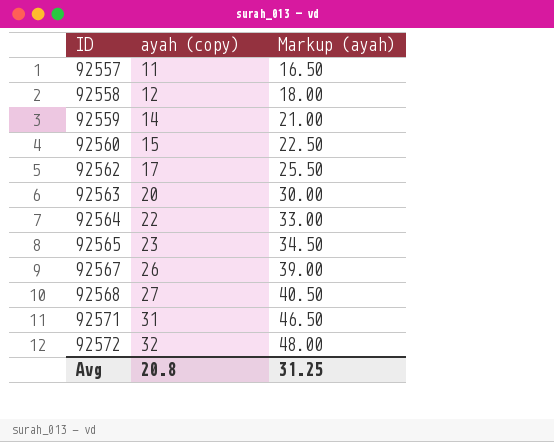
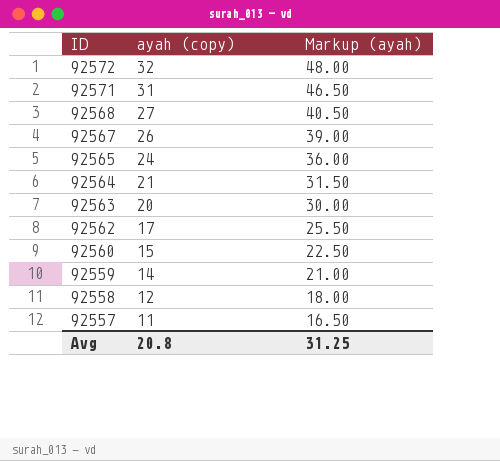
row order: ID ascending -> ID descending
92565 | ayah (copy): 23 -> 24
92565 | Markup (ayah): 34.50 -> 36.00
92564 | ayah (copy): 22 -> 21
92564 | Markup (ayah): 33.00 -> 31.50

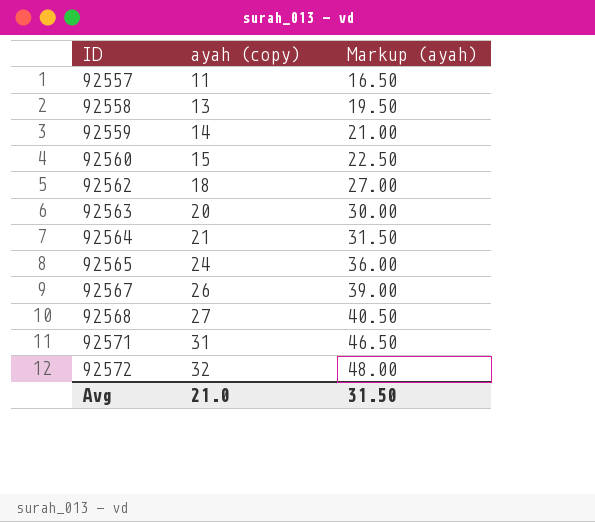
row order: ID descending -> ID ascending
92558 | ayah (copy): 12 -> 13
92558 | Markup (ayah): 18.00 -> 19.50
92562 | ayah (copy): 17 -> 18
92562 | Markup (ayah): 25.50 -> 27.00
Avg | ayah (copy): 20.8 -> 21.0
Avg | Markup (ayah): 31.25 -> 31.50

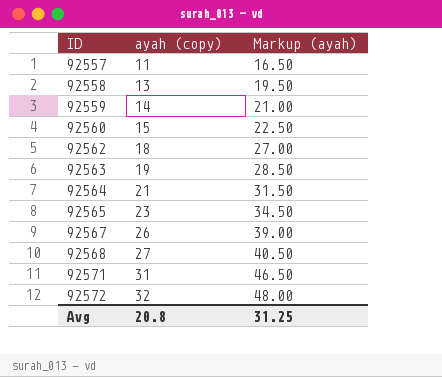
92563 | ayah (copy): 20 -> 19
92563 | Markup (ayah): 30.00 -> 28.50
92565 | ayah (copy): 24 -> 23
92565 | Markup (ayah): 36.00 -> 34.50
Avg | ayah (copy): 21.0 -> 20.8
Avg | Markup (ayah): 31.50 -> 31.25

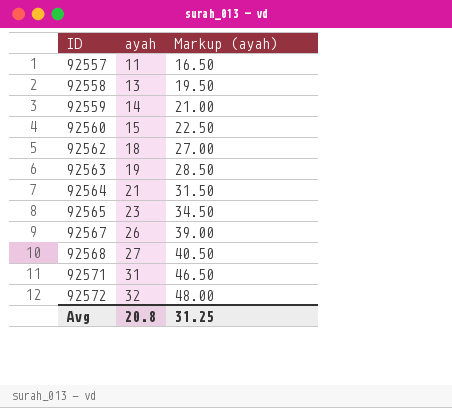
column name: ayah (copy) -> ayah

